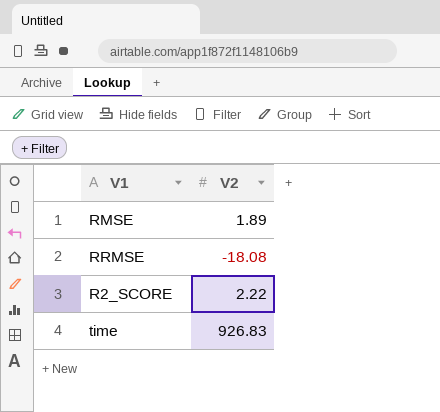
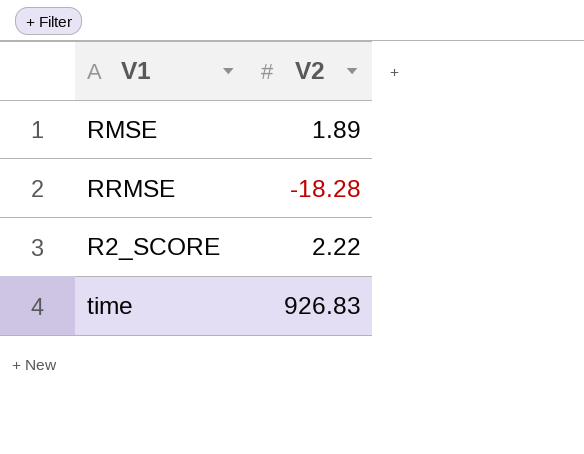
RRMSE | V2: -18.08 -> -18.28

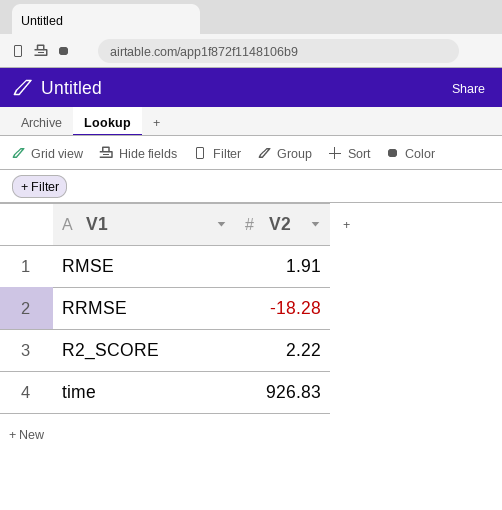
RMSE | V2: 1.89 -> 1.91

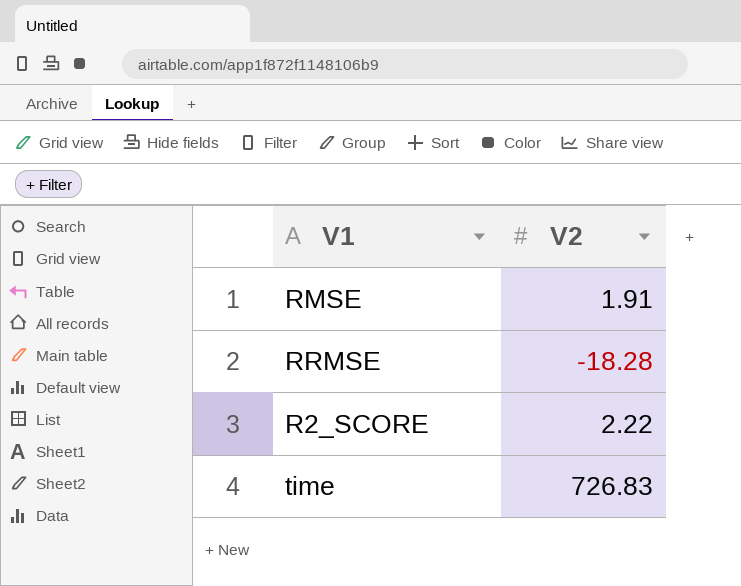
time | V2: 926.83 -> 726.83

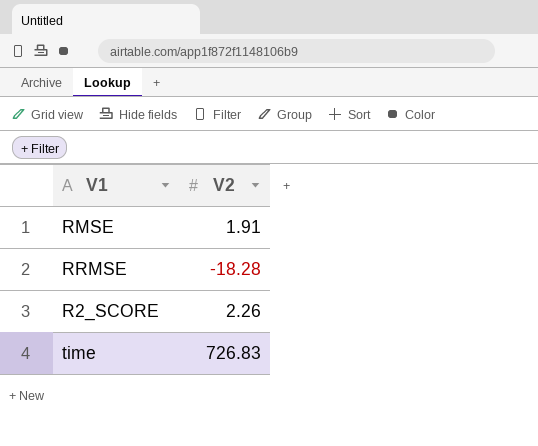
R2_SCORE | V2: 2.22 -> 2.26

